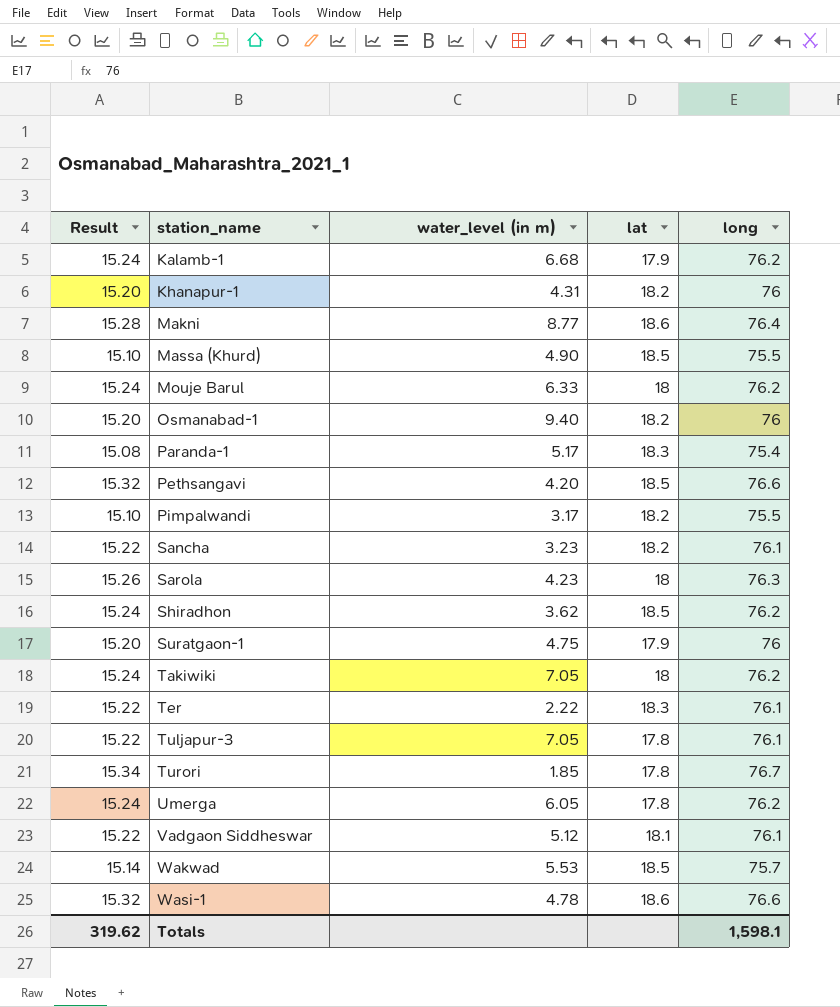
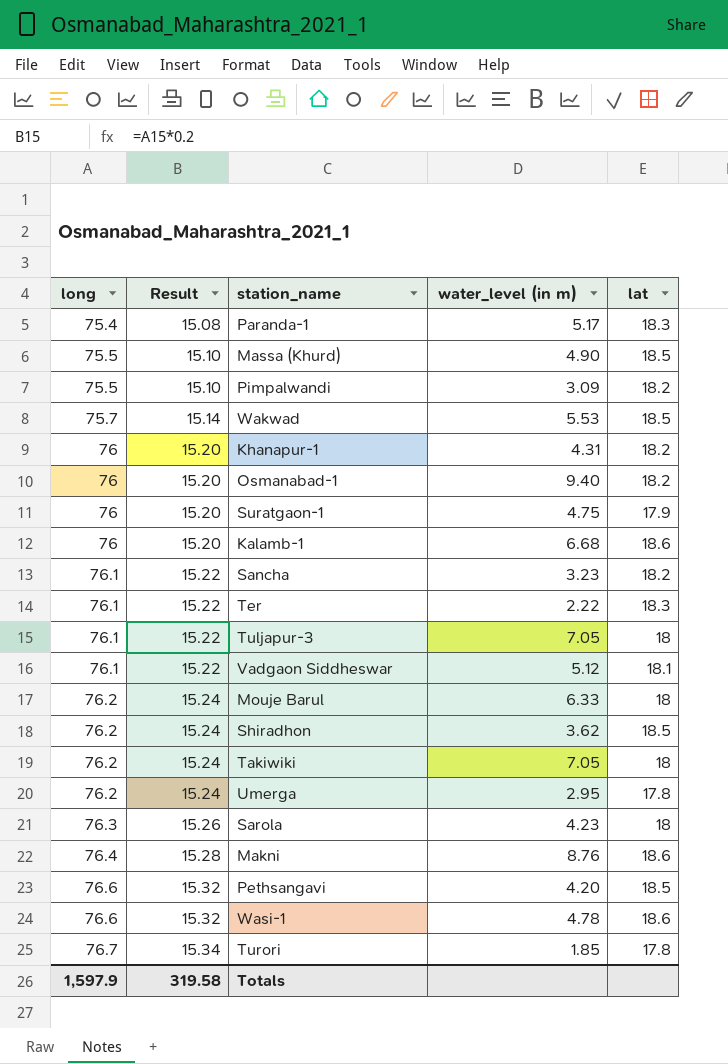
row order: station_name ascending -> long ascending
column long | position: 5 -> 1
Pimpalwandi | water_level (in m): 3.17 -> 3.09
Kalamb-1 | long: 76.2 -> 76
Kalamb-1 | Result: 15.24 -> 15.20
Kalamb-1 | lat: 17.9 -> 18.6
Tuljapur-3 | lat: 17.8 -> 18
Umerga | water_level (in m): 6.05 -> 2.95
Makni | water_level (in m): 8.77 -> 8.76
Totals | long: 1,598.1 -> 1,597.9
Totals | Result: 319.62 -> 319.58

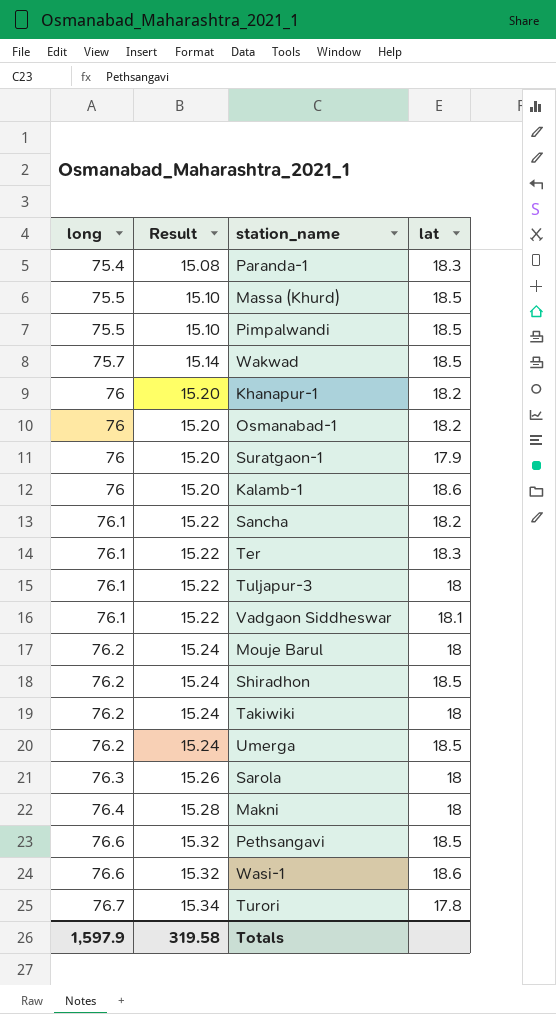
column water_level (in m) | position: 4 -> none
Pimpalwandi | lat: 18.2 -> 18.5
Umerga | lat: 17.8 -> 18.5
Makni | lat: 18.6 -> 18

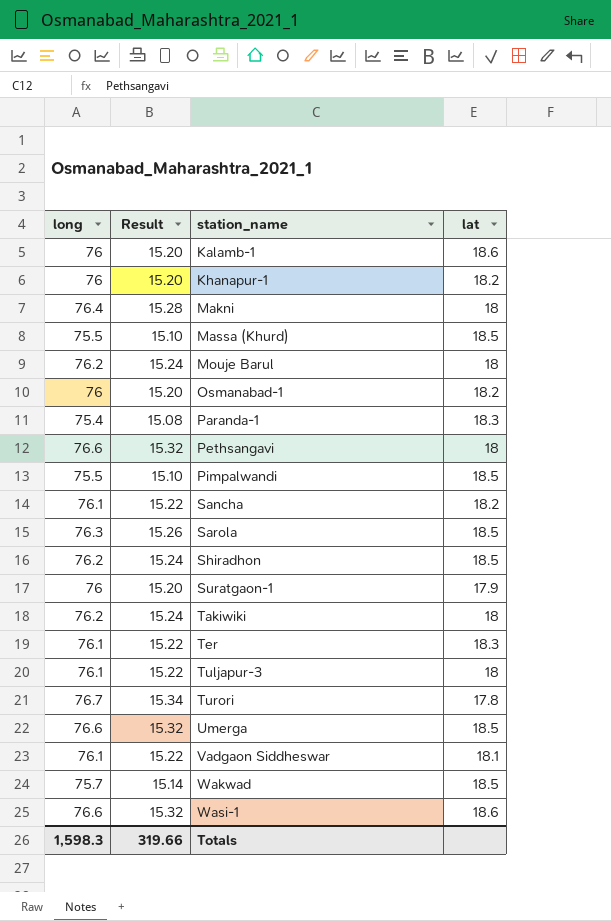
row order: long ascending -> station_name ascending
Pethsangavi | lat: 18.5 -> 18
Sarola | lat: 18 -> 18.5
Umerga | long: 76.2 -> 76.6
Umerga | Result: 15.24 -> 15.32
Totals | long: 1,597.9 -> 1,598.3
Totals | Result: 319.58 -> 319.66

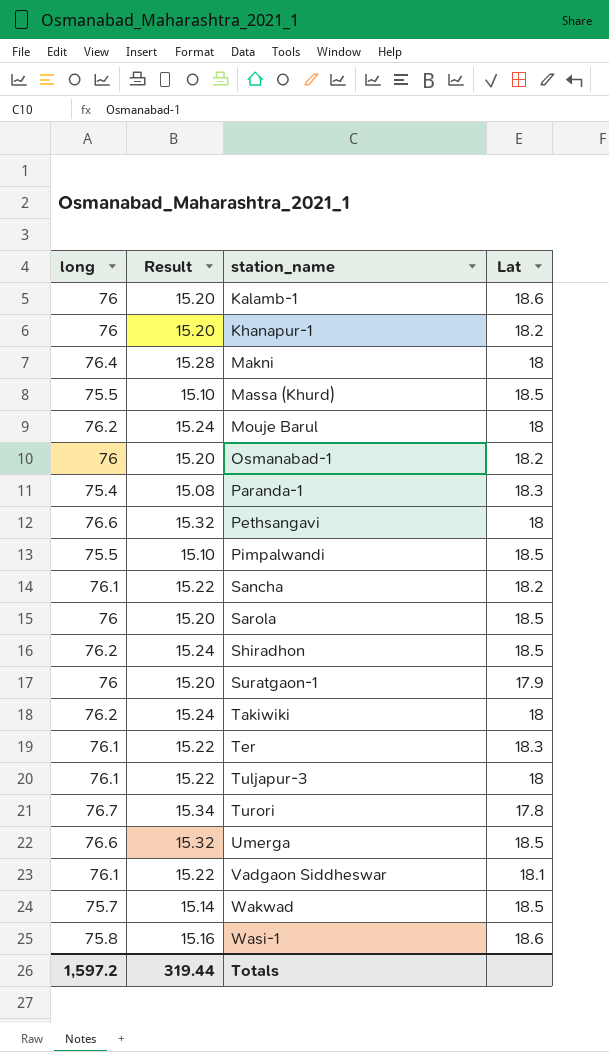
column name: lat -> Lat
Sarola | long: 76.3 -> 76
Sarola | Result: 15.26 -> 15.20
Wasi-1 | long: 76.6 -> 75.8
Wasi-1 | Result: 15.32 -> 15.16
Totals | long: 1,598.3 -> 1,597.2
Totals | Result: 319.66 -> 319.44

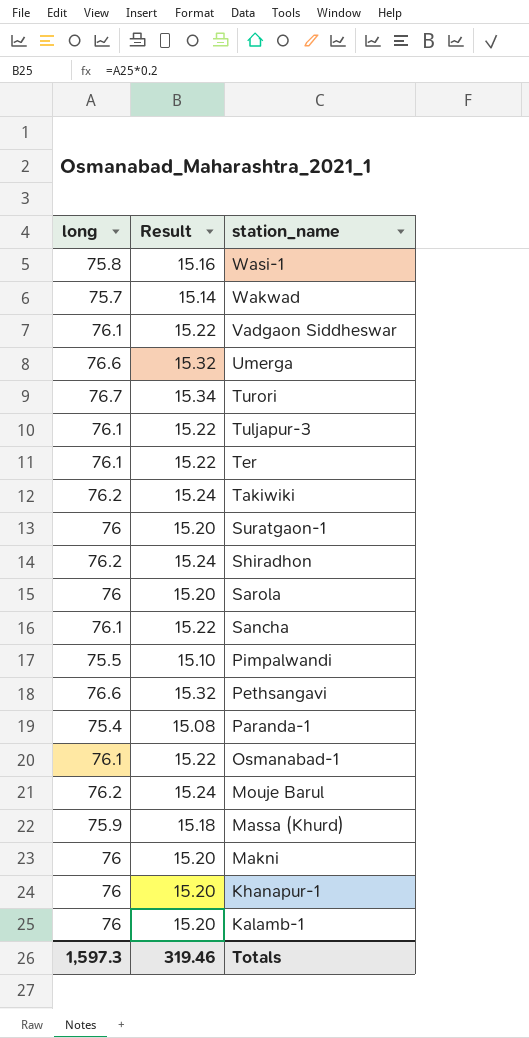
row order: station_name ascending -> station_name descending
column Lat | position: 4 -> none
Osmanabad-1 | long: 76 -> 76.1
Osmanabad-1 | Result: 15.20 -> 15.22
Massa (Khurd) | long: 75.5 -> 75.9
Massa (Khurd) | Result: 15.10 -> 15.18
Makni | long: 76.4 -> 76
Makni | Result: 15.28 -> 15.20
Totals | long: 1,597.2 -> 1,597.3
Totals | Result: 319.44 -> 319.46

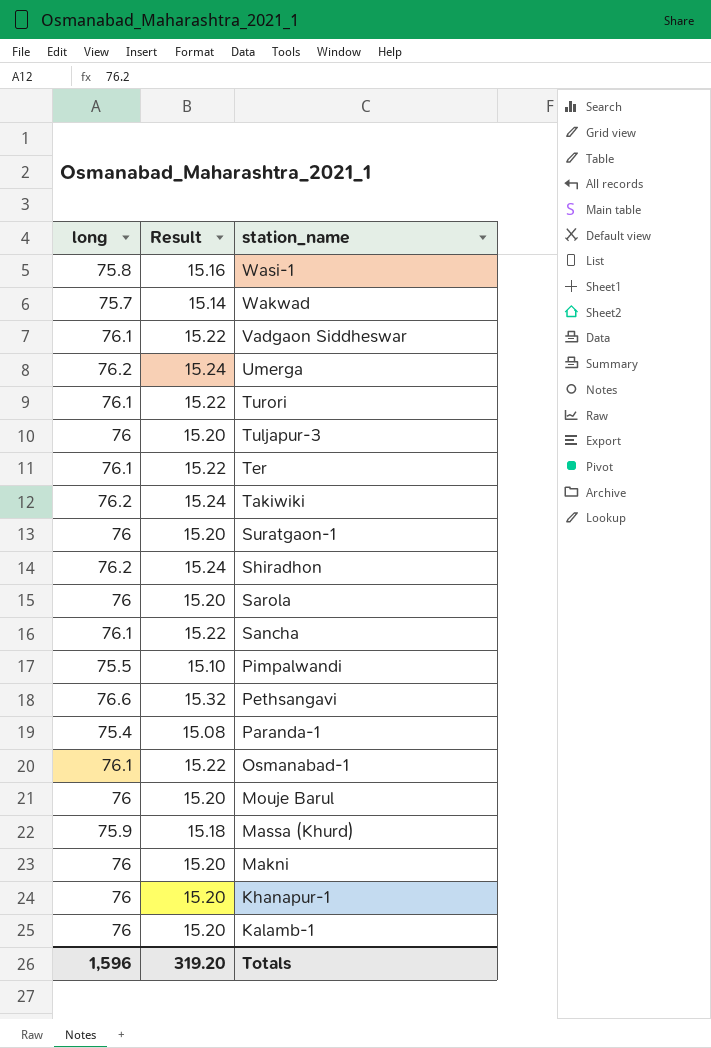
Umerga | long: 76.6 -> 76.2
Umerga | Result: 15.32 -> 15.24
Turori | long: 76.7 -> 76.1
Turori | Result: 15.34 -> 15.22
Tuljapur-3 | long: 76.1 -> 76
Tuljapur-3 | Result: 15.22 -> 15.20
Mouje Barul | long: 76.2 -> 76
Mouje Barul | Result: 15.24 -> 15.20
Totals | long: 1,597.3 -> 1,596
Totals | Result: 319.46 -> 319.20

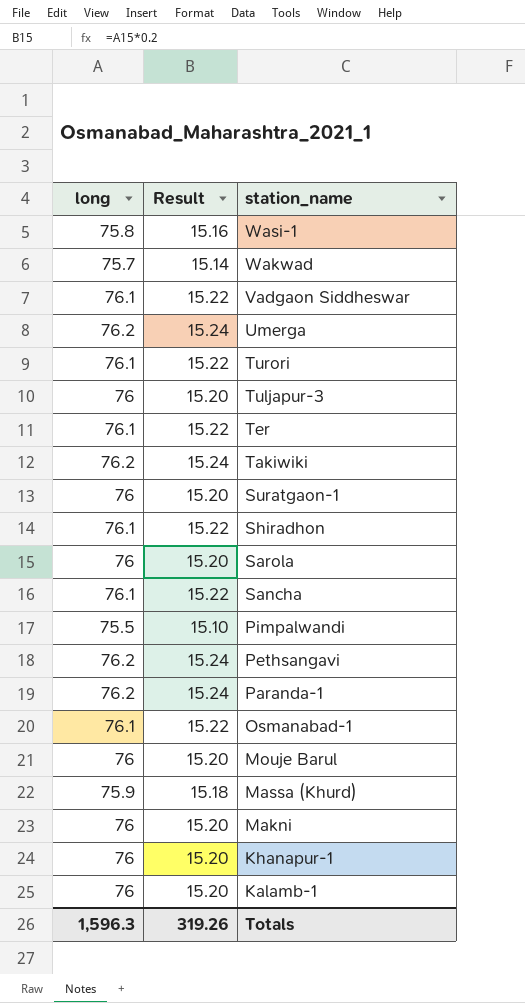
Shiradhon | long: 76.2 -> 76.1
Shiradhon | Result: 15.24 -> 15.22
Pethsangavi | long: 76.6 -> 76.2
Pethsangavi | Result: 15.32 -> 15.24
Paranda-1 | long: 75.4 -> 76.2
Paranda-1 | Result: 15.08 -> 15.24
Totals | long: 1,596 -> 1,596.3
Totals | Result: 319.20 -> 319.26

